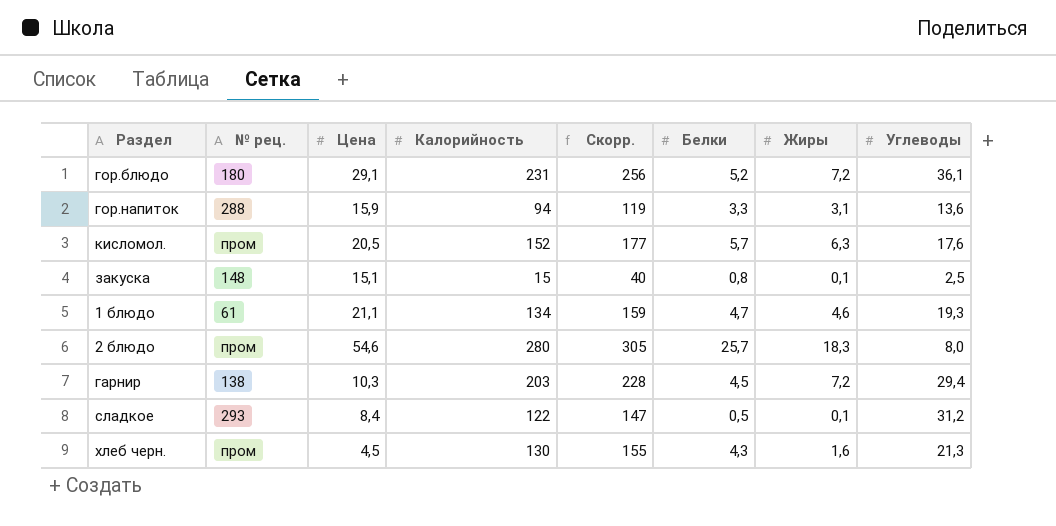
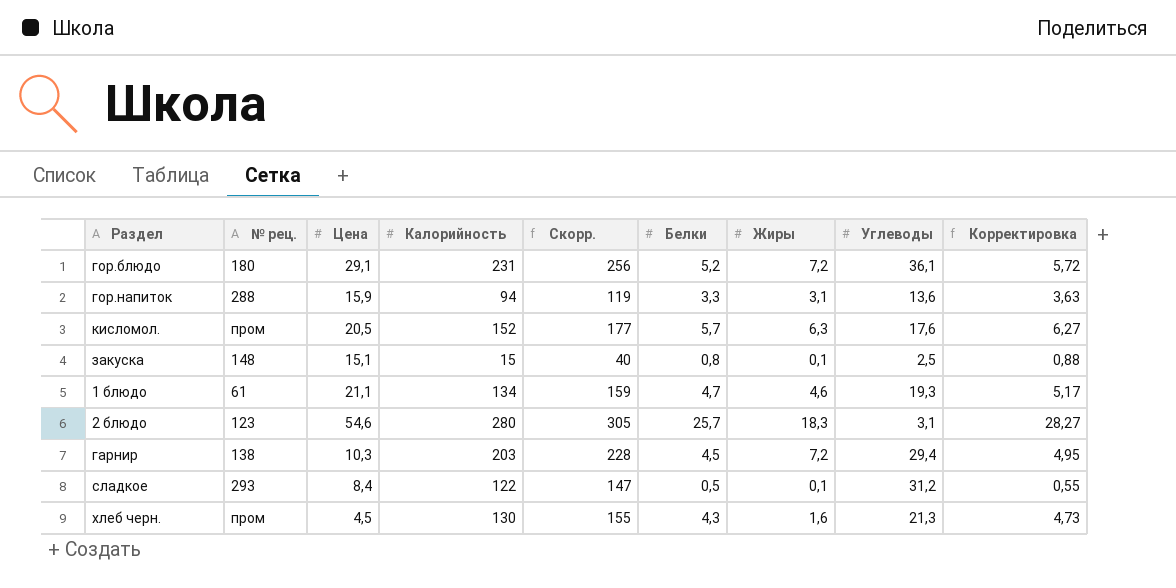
column Корректировка | formula: none -> [Белки] * 1,1
2 блюдо | № рец.: пром -> 123
2 блюдо | Углеводы: 8,0 -> 3,1

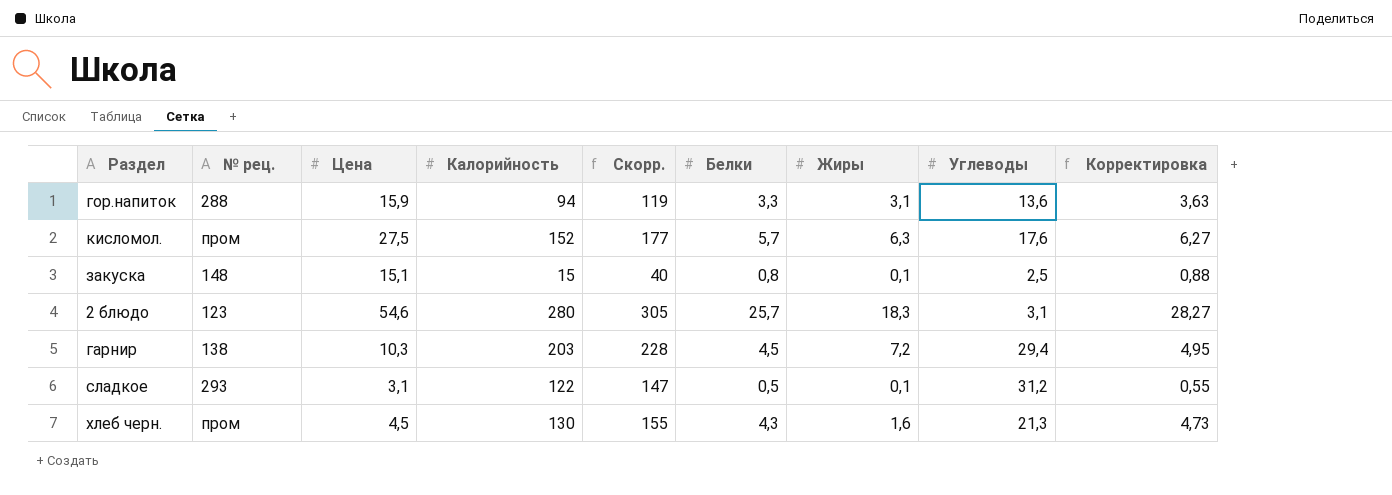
row гор.блюдо: 180 | 29,1 | 231 | 256 | 5,2 | 7,2 | 36,1 | 5,72 -> none
row 1 блюдо: 61 | 21,1 | 134 | 159 | 4,7 | 4,6 | 19,3 | 5,17 -> none
кисломол. | Цена: 20,5 -> 27,5
сладкое | Цена: 8,4 -> 3,1

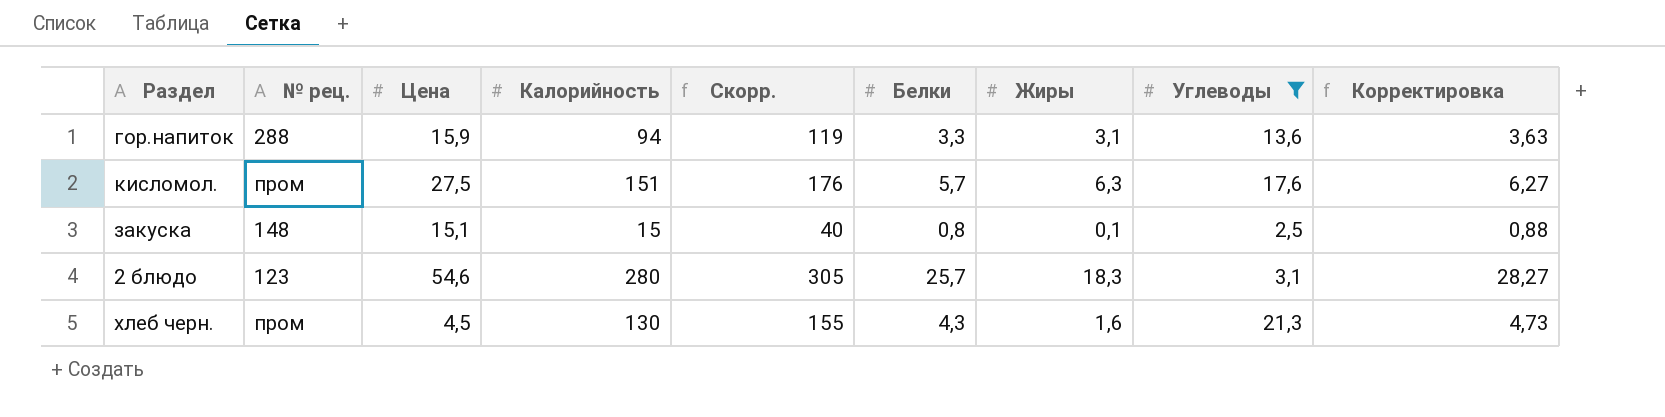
filter: none -> Углеводы <= 21,3
кисломол. | Калорийность: 152 -> 151
кисломол. | Скорр.: 177 -> 176

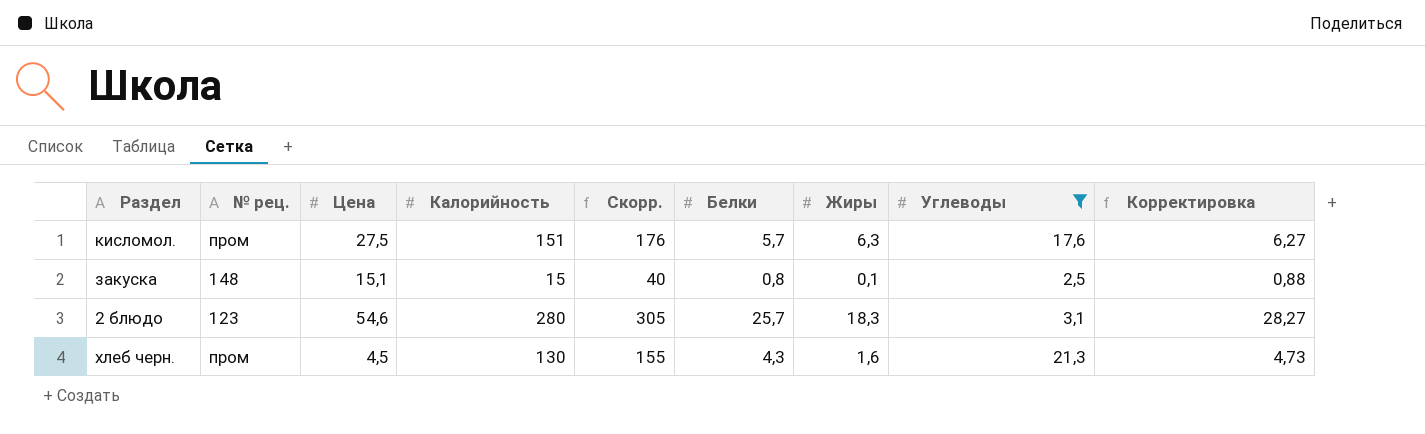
row гор.напиток: 288 | 15,9 | 94 | 119 | 3,3 | 3,1 | 13,6 | 3,63 -> none

